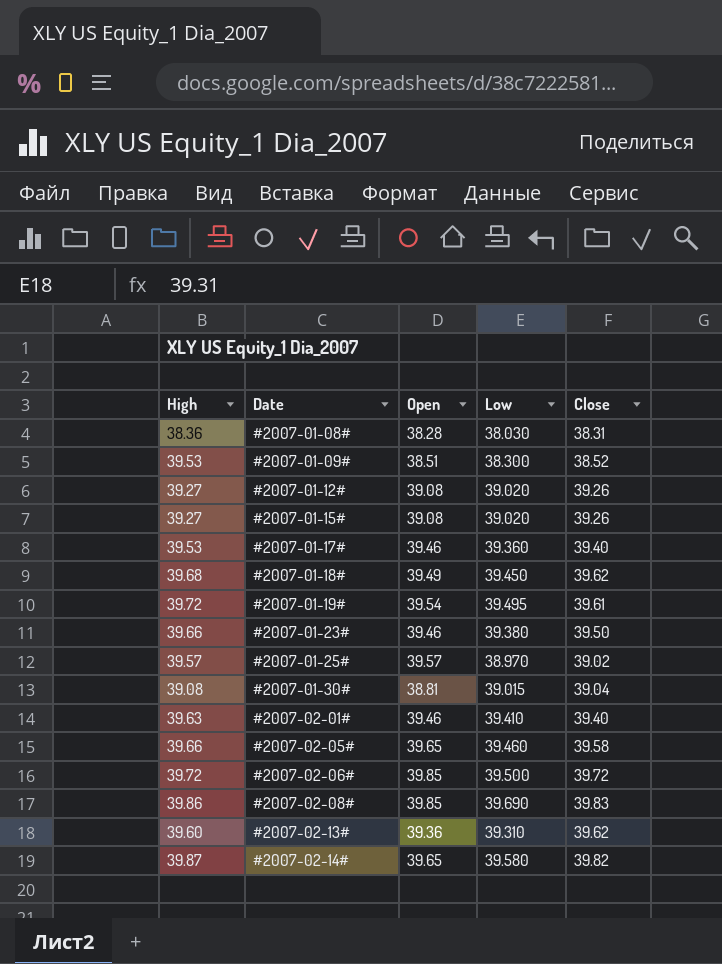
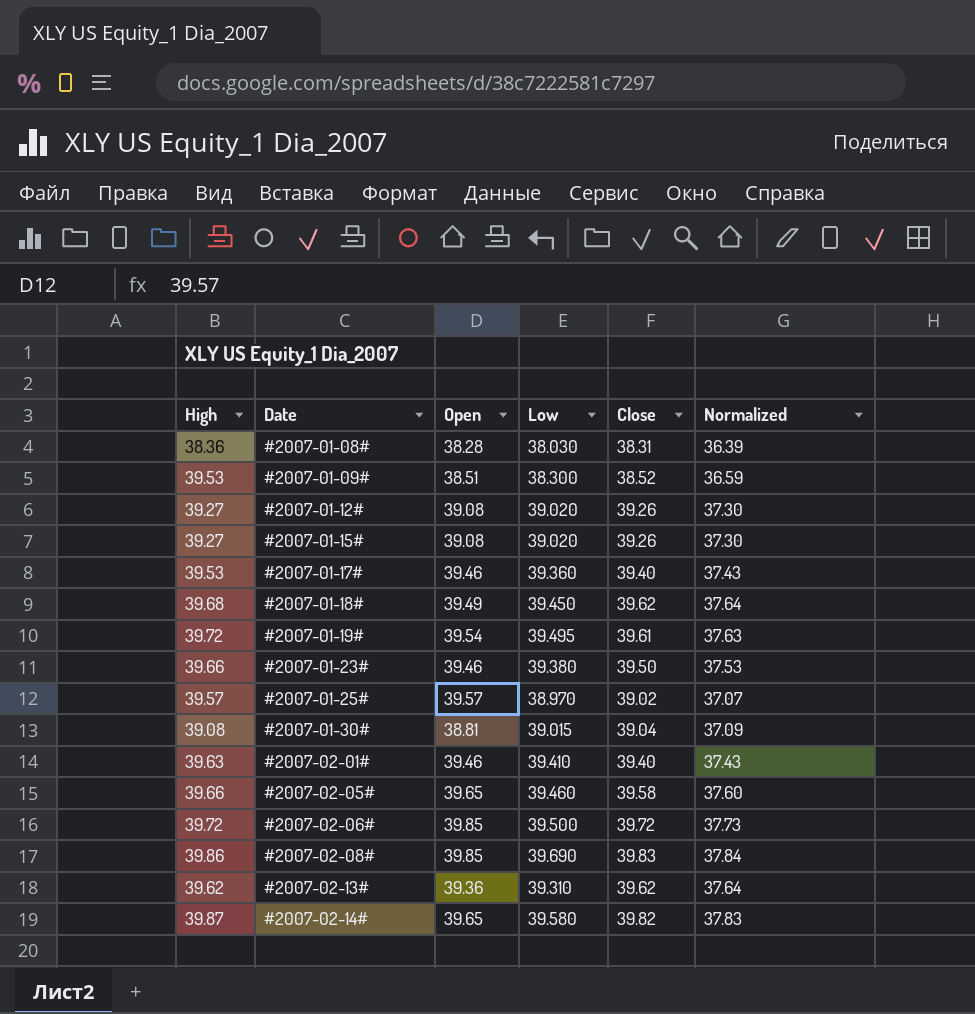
column Normalized | formula: none -> [Close] * 0.95
#2007-02-13# | High: 39.60 -> 39.62

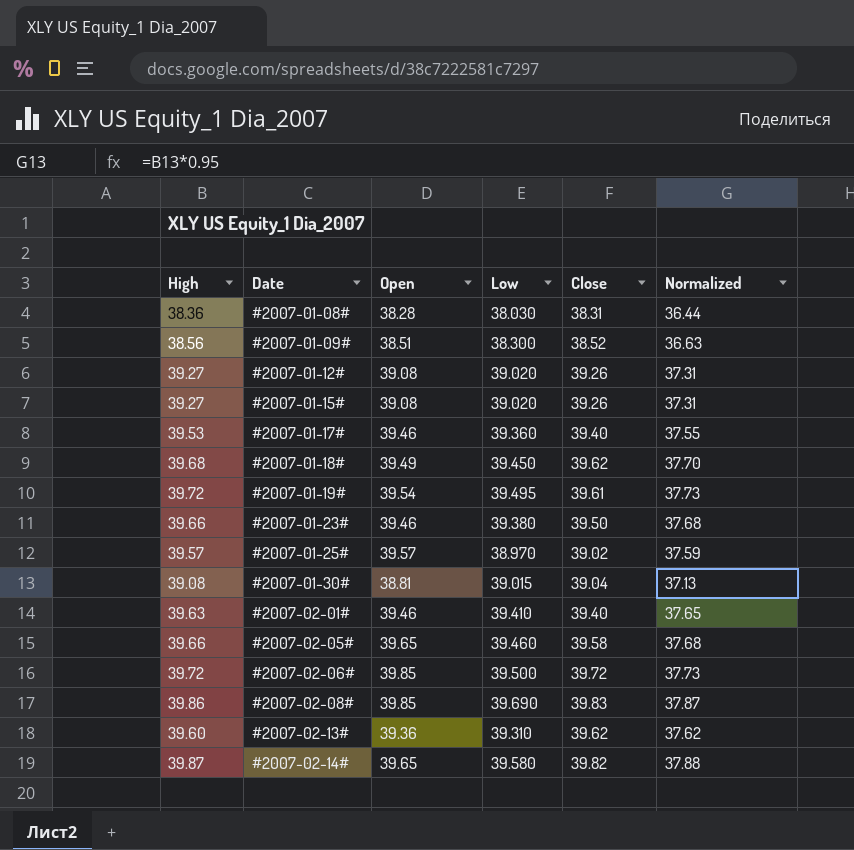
column Normalized | formula: [Close] * 0.95 -> [High] * 0.95
#2007-01-09# | High: 39.53 -> 38.56
#2007-02-13# | High: 39.62 -> 39.60

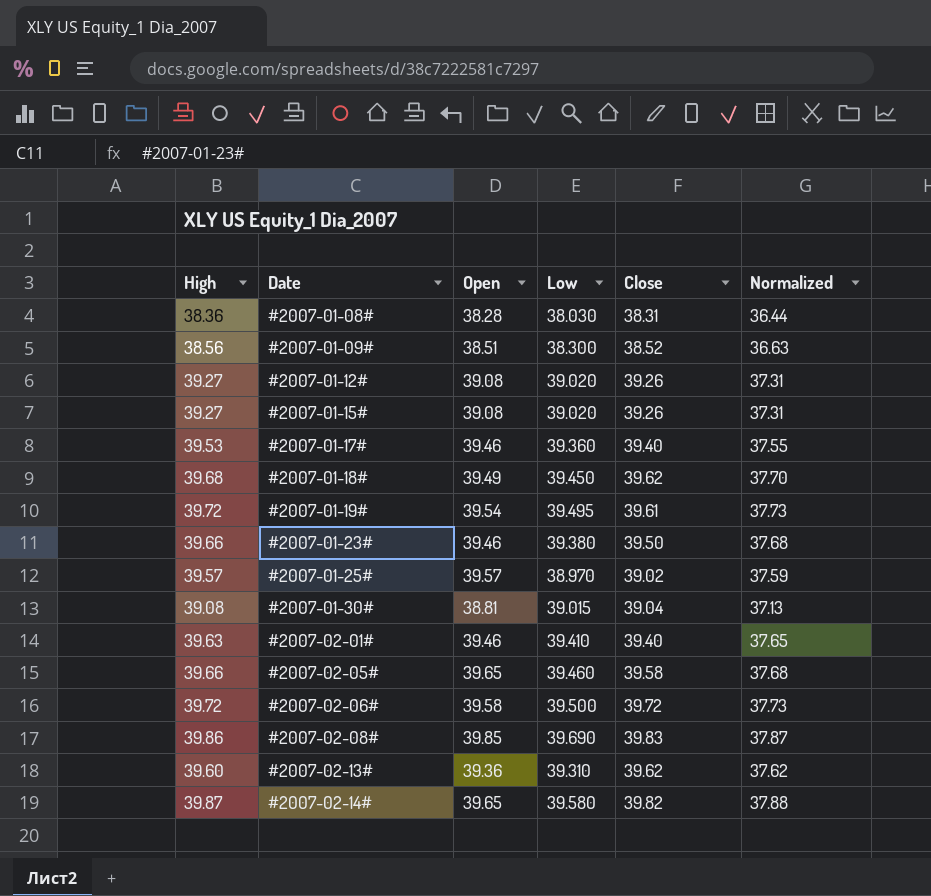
#2007-02-06# | Open: 39.85 -> 39.58

